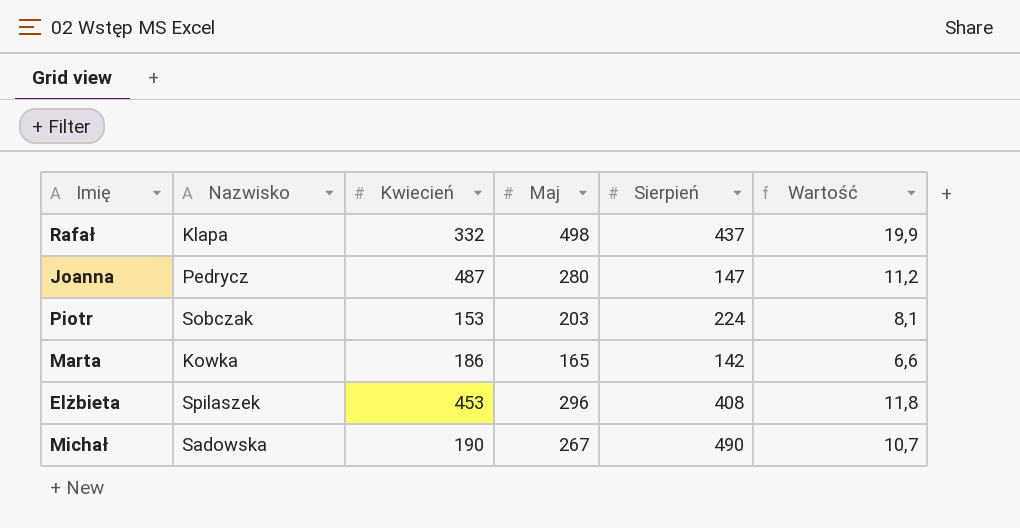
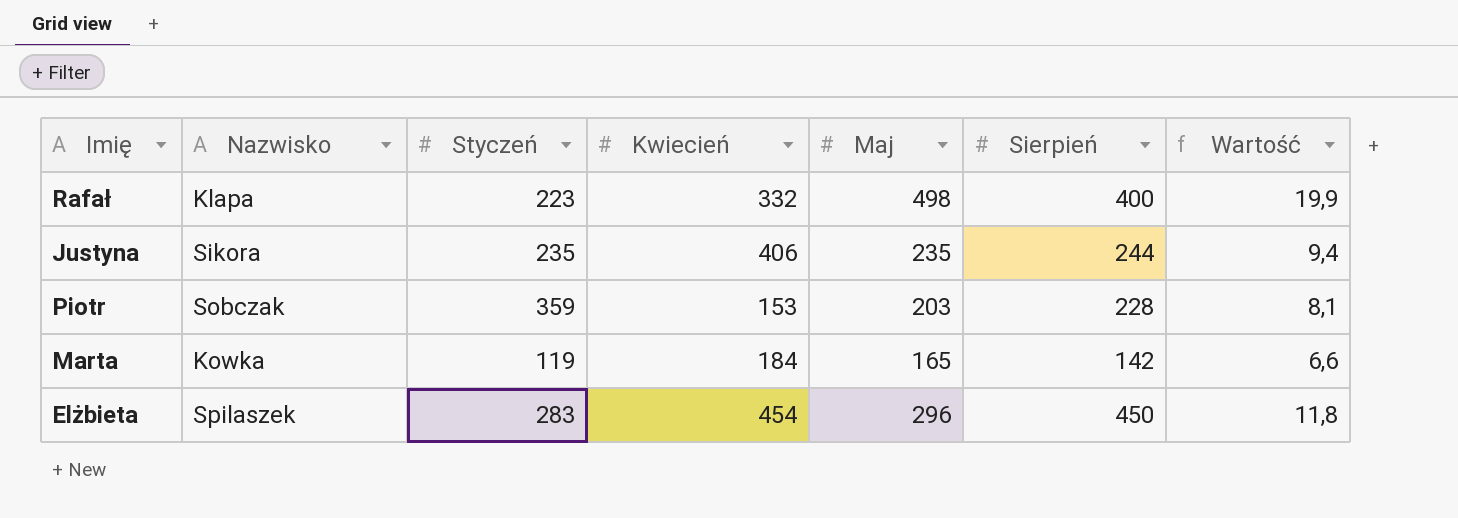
column Styczeń | position: none -> 3
row Joanna: Pedrycz | 487 | 280 | 147 | 11,2 -> none
row Michał: Sadowska | 190 | 267 | 490 | 10,7 -> none
Rafał | Sierpień: 437 -> 400
row Justyna: none -> Sikora | 235 | 406 | 235 | 244 | 9,4
Piotr | Sierpień: 224 -> 228
Marta | Kwiecień: 186 -> 184
Elżbieta | Kwiecień: 453 -> 454
Elżbieta | Sierpień: 408 -> 450

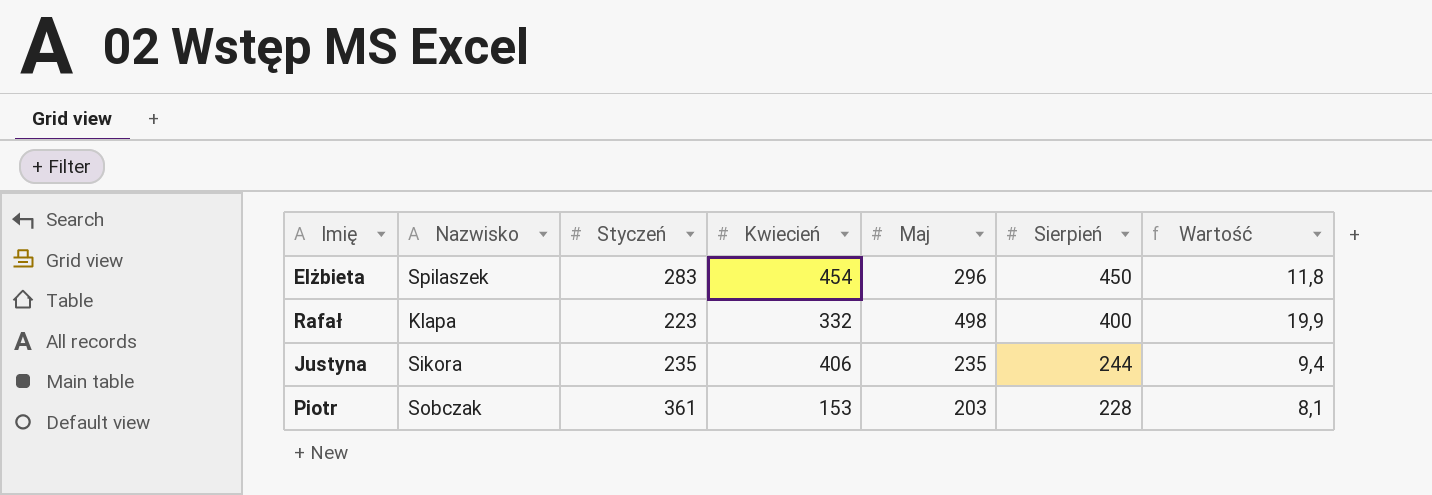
row order: none -> Sierpień descending
row Marta: Kowka | 119 | 184 | 165 | 142 | 6,6 -> none
Piotr | Styczeń: 359 -> 361

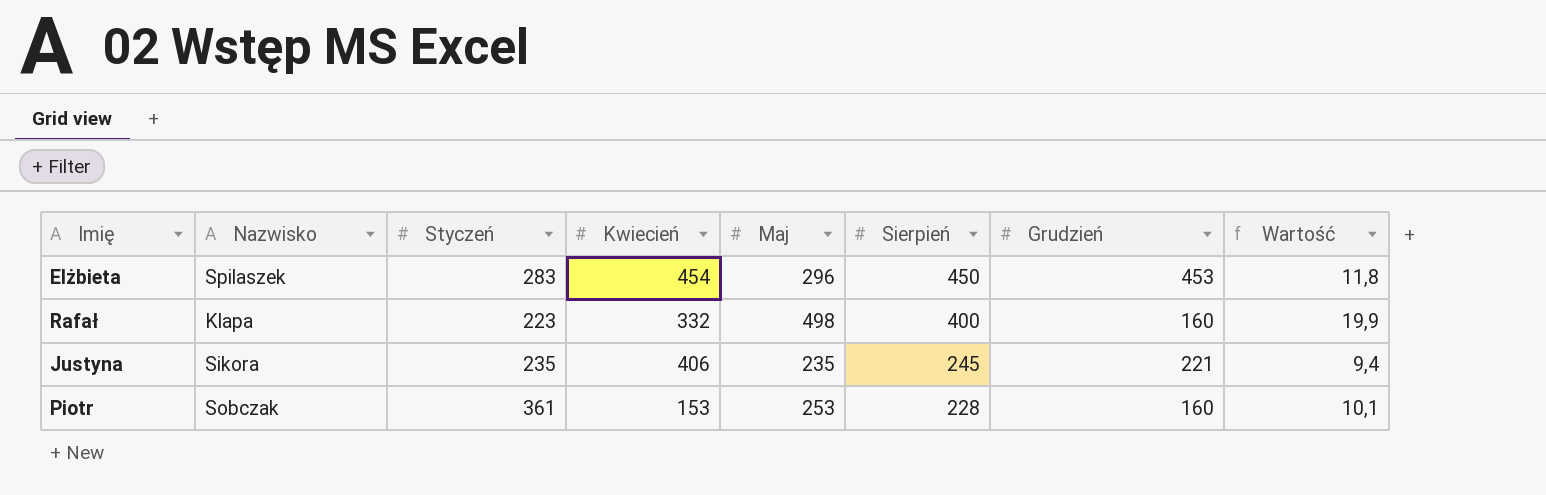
column Grudzień | position: none -> 7
Justyna | Sierpień: 244 -> 245
Piotr | Maj: 203 -> 253
Piotr | Wartość: 8,1 -> 10,1

